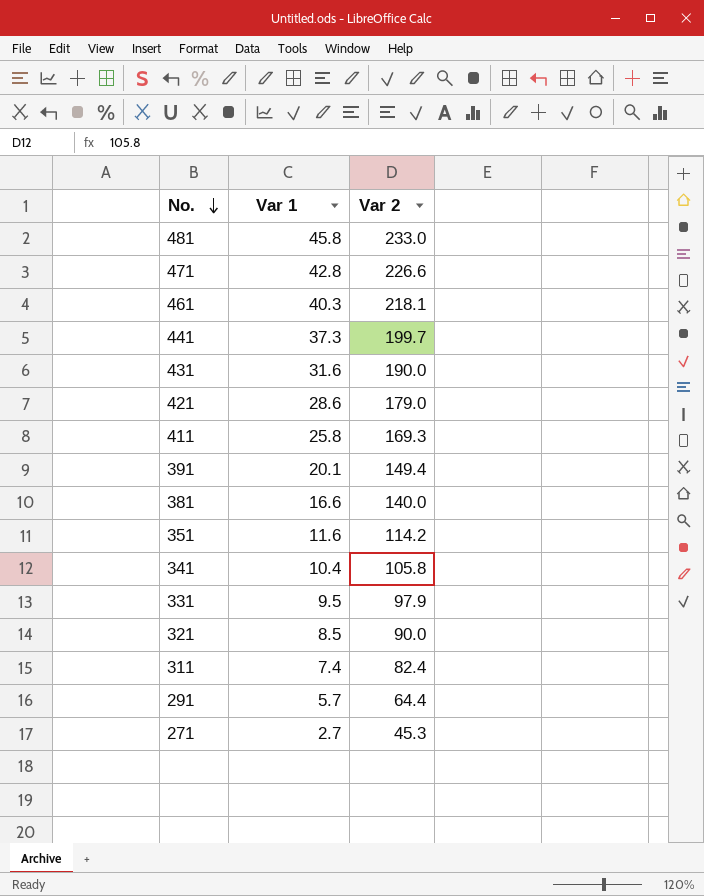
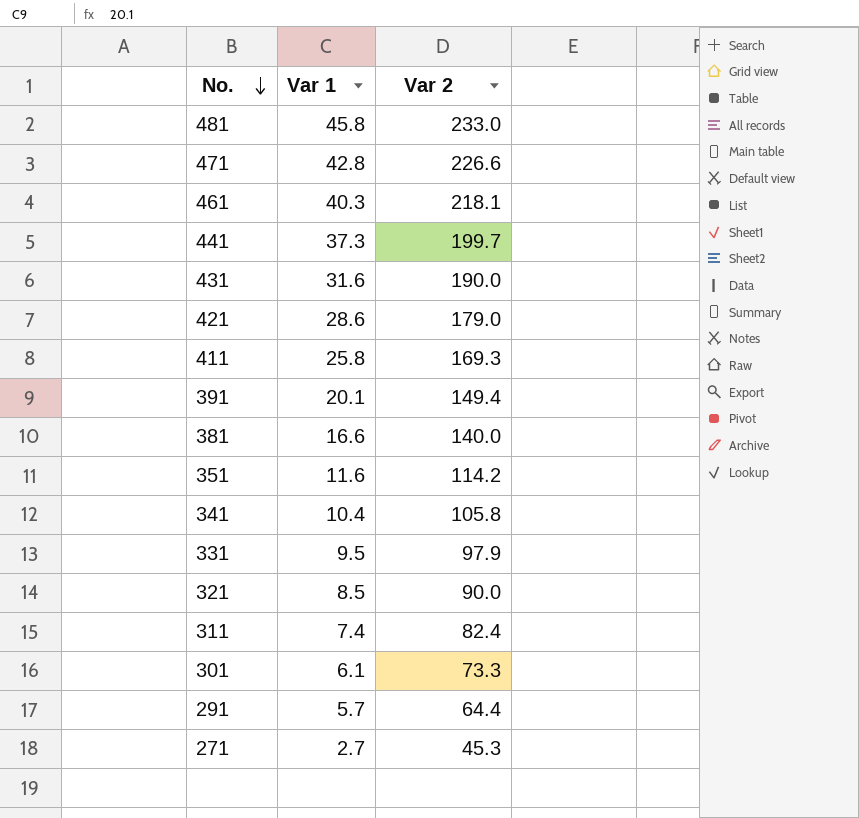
row 301: none -> 6.1 | 73.3

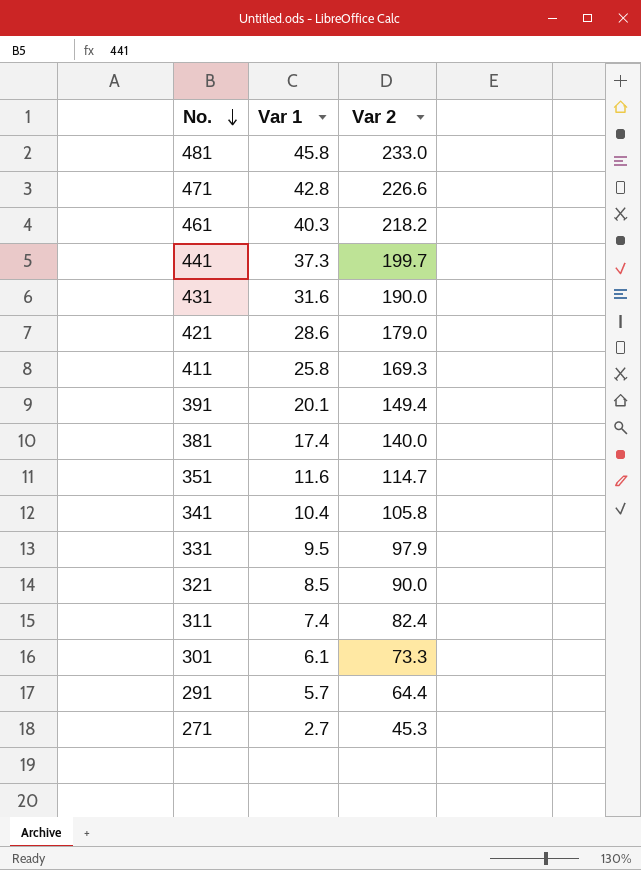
461 | Var 2: 218.1 -> 218.2
381 | Var 1: 16.6 -> 17.4
351 | Var 2: 114.2 -> 114.7

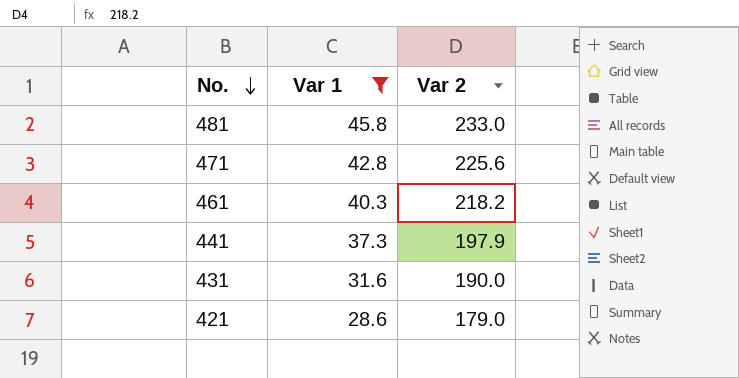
filter: none -> Var 1 >= 28.6
471 | Var 2: 226.6 -> 225.6
441 | Var 2: 199.7 -> 197.9

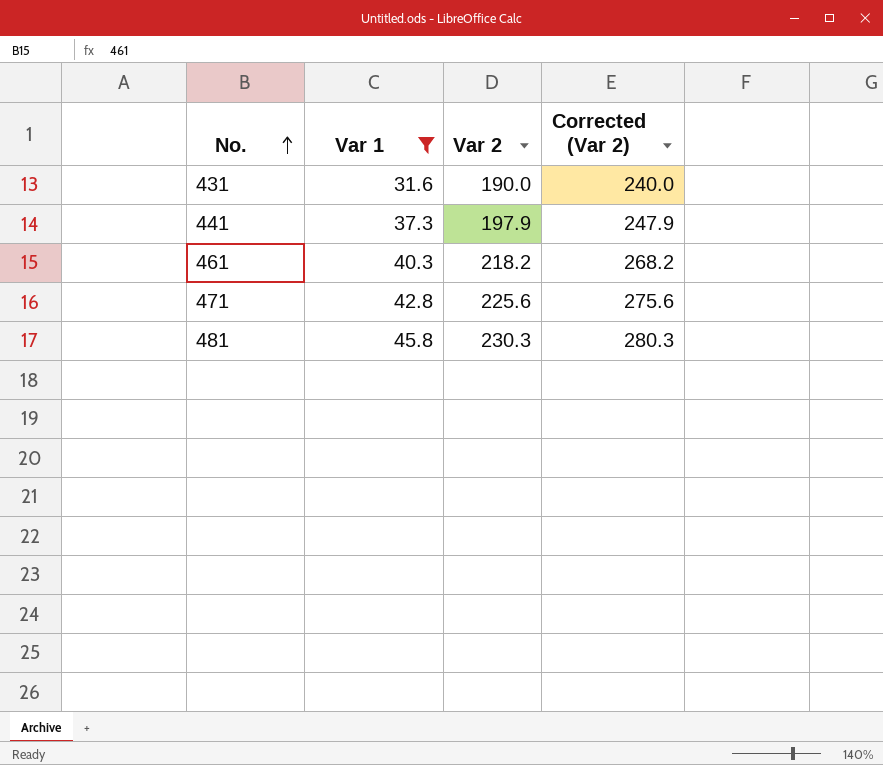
row order: No. descending -> No. ascending
column Corrected (Var 2) | formula: none -> [Var 2] + 50
row 421: 28.6 | 179.0 -> none
481 | Var 2: 233.0 -> 230.3

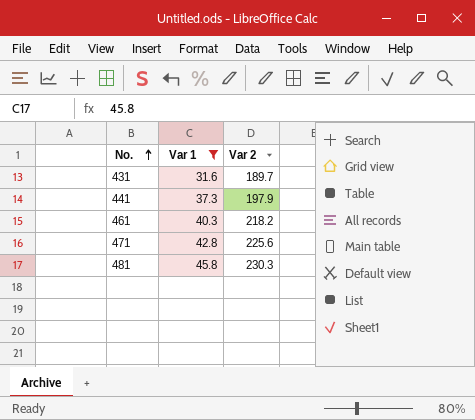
column Corrected (Var 2) | formula: [Var 2] + 50 -> none
431 | Var 2: 190.0 -> 189.7

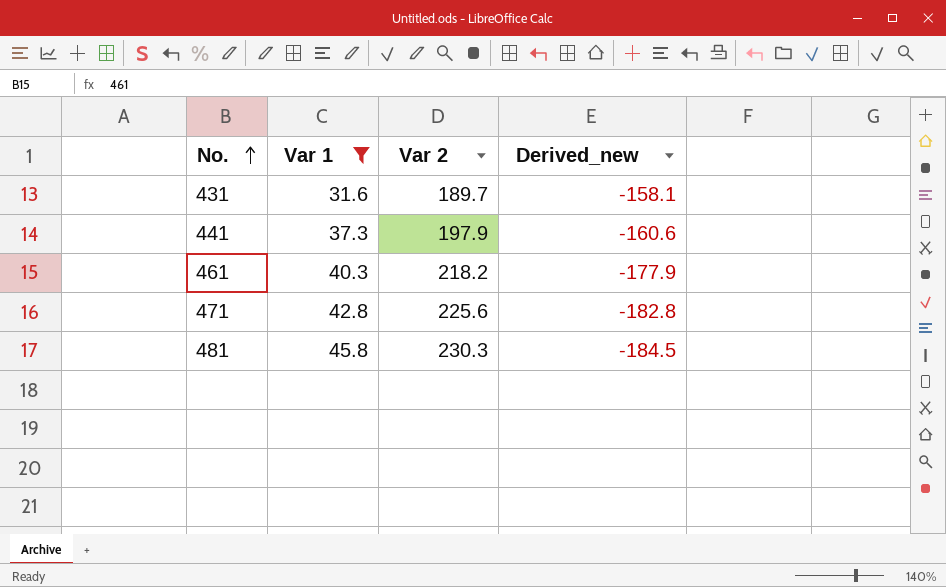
column Derived_new | formula: none -> [Var 1] - [Var 2]

